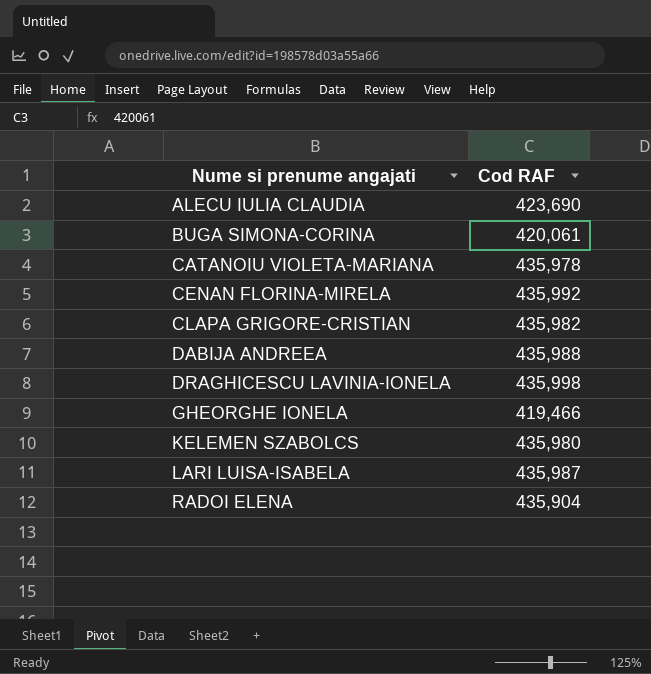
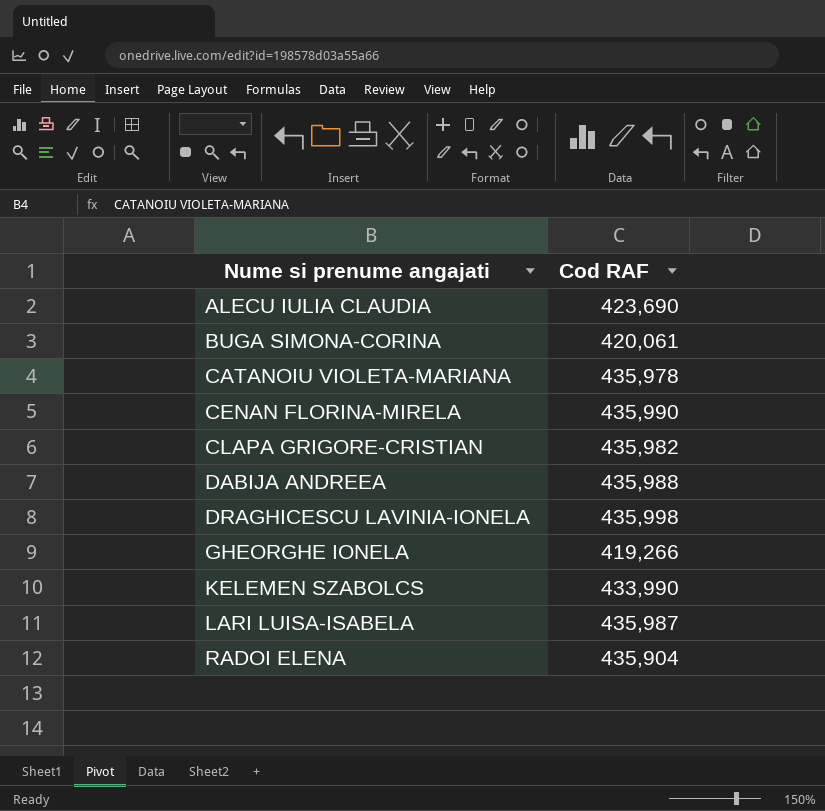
CENAN FLORINA-MIRELA | Cod RAF: 435,992 -> 435,990
GHEORGHE IONELA | Cod RAF: 419,466 -> 419,266
KELEMEN SZABOLCS | Cod RAF: 435,980 -> 433,990

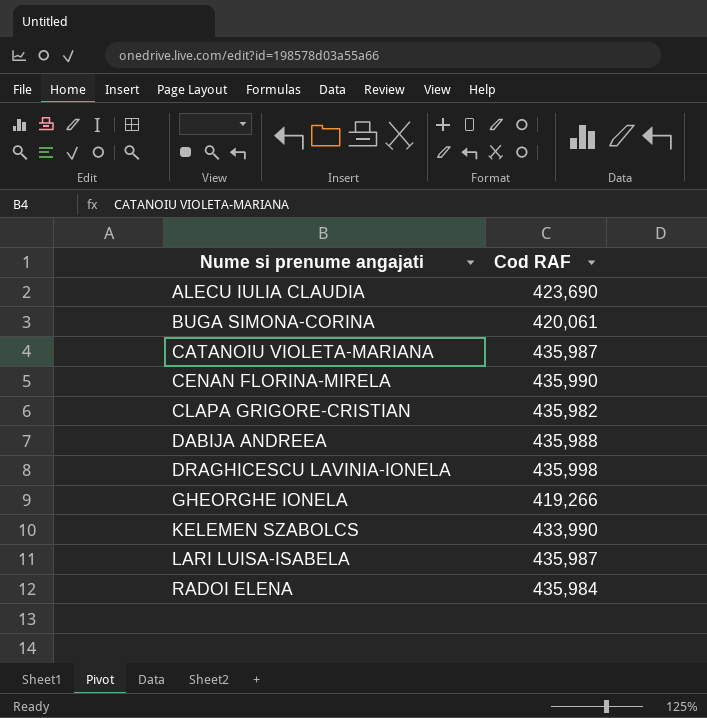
CATANOIU VIOLETA-MARIANA | Cod RAF: 435,978 -> 435,987
RADOI ELENA | Cod RAF: 435,904 -> 435,984

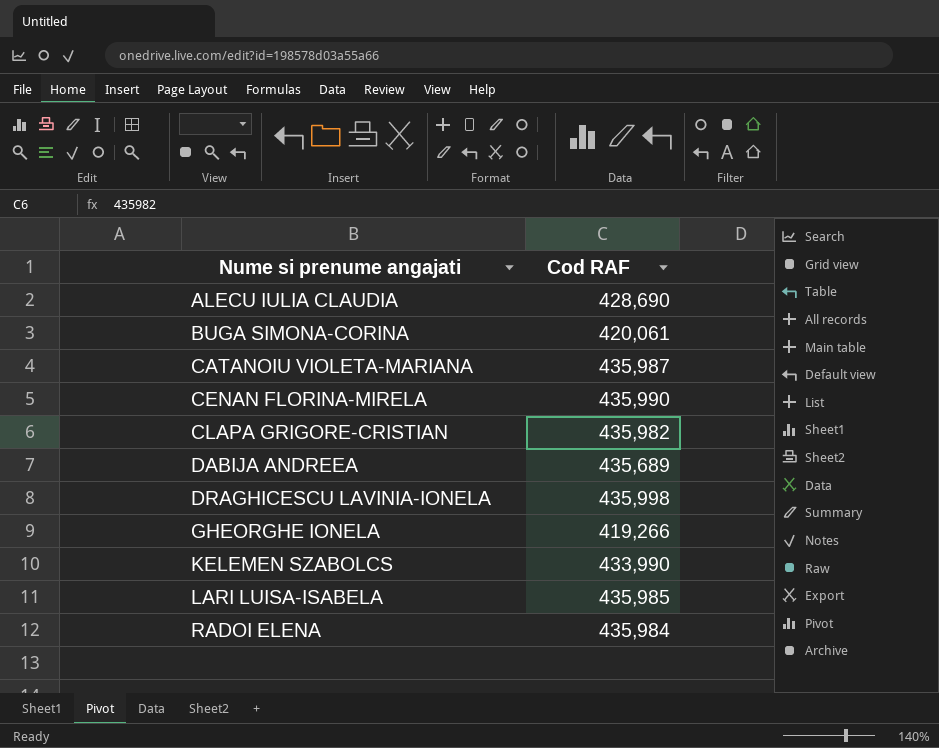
ALECU IULIA CLAUDIA | Cod RAF: 423,690 -> 428,690
DABIJA ANDREEA | Cod RAF: 435,988 -> 435,689
LARI LUISA-ISABELA | Cod RAF: 435,987 -> 435,985

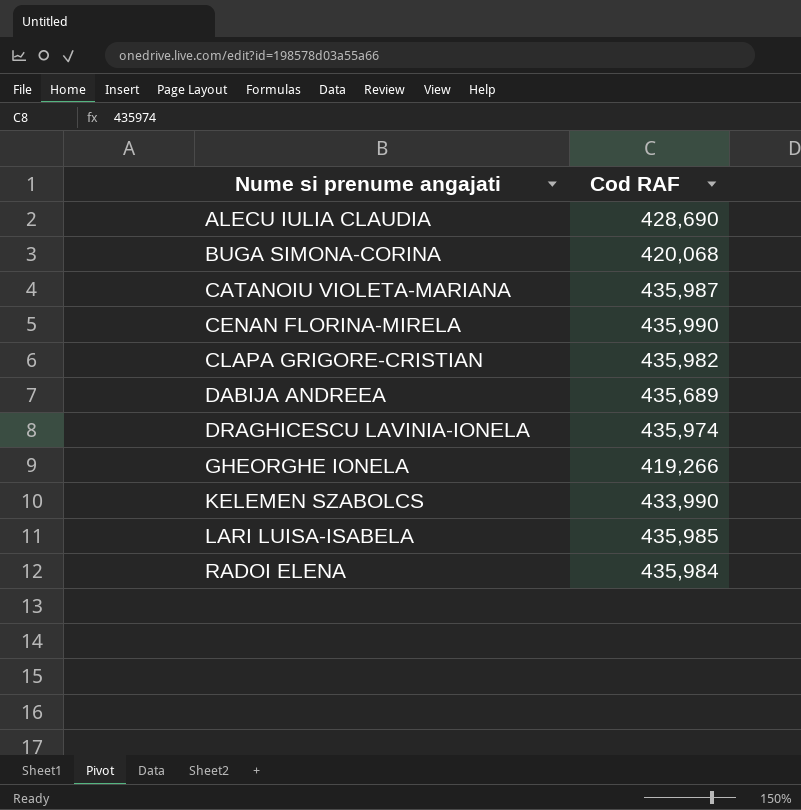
BUGA SIMONA-CORINA | Cod RAF: 420,061 -> 420,068
DRAGHICESCU LAVINIA-IONELA | Cod RAF: 435,998 -> 435,974

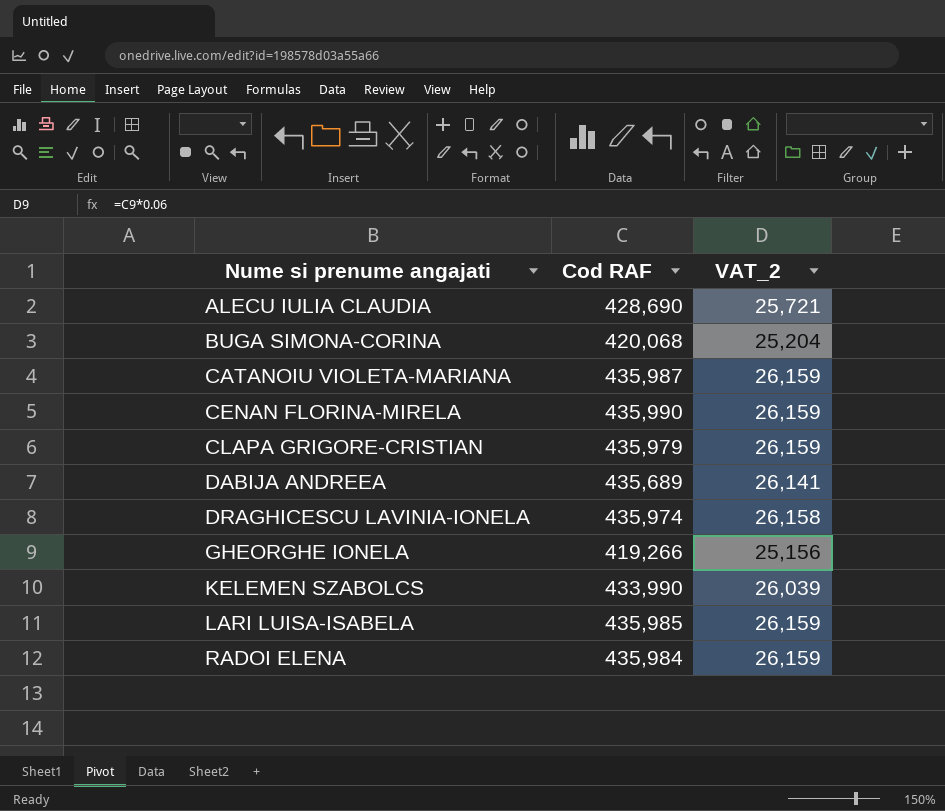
column VAT_2 | formula: none -> [Cod RAF] * 0.06
CLAPA GRIGORE-CRISTIAN | Cod RAF: 435,982 -> 435,979

